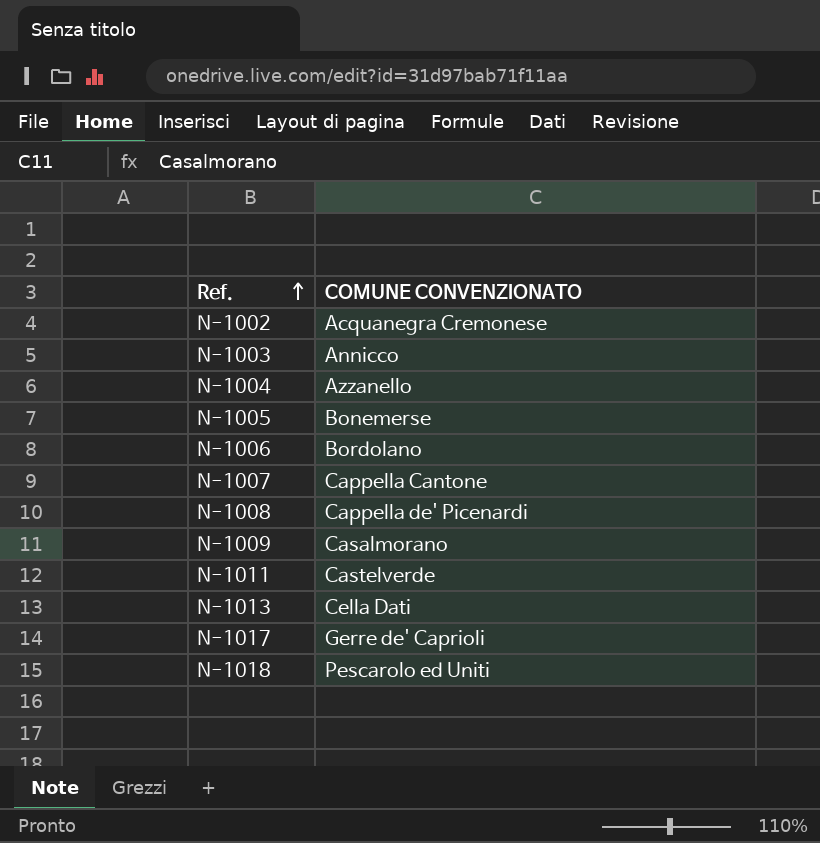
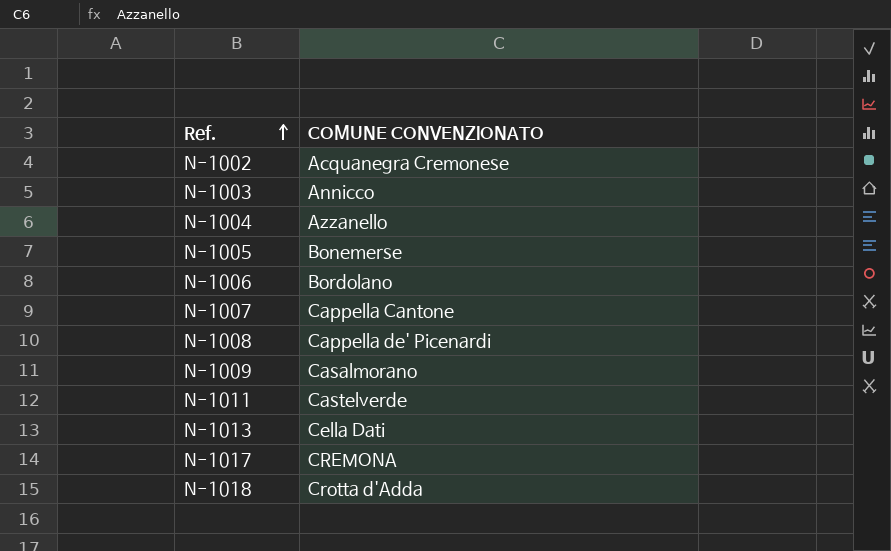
N-1017 | COMUNE CONVENZIONATO: Gerre de' Caprioli -> CREMONA
N-1018 | COMUNE CONVENZIONATO: Pescarolo ed Uniti -> Crotta d'Adda

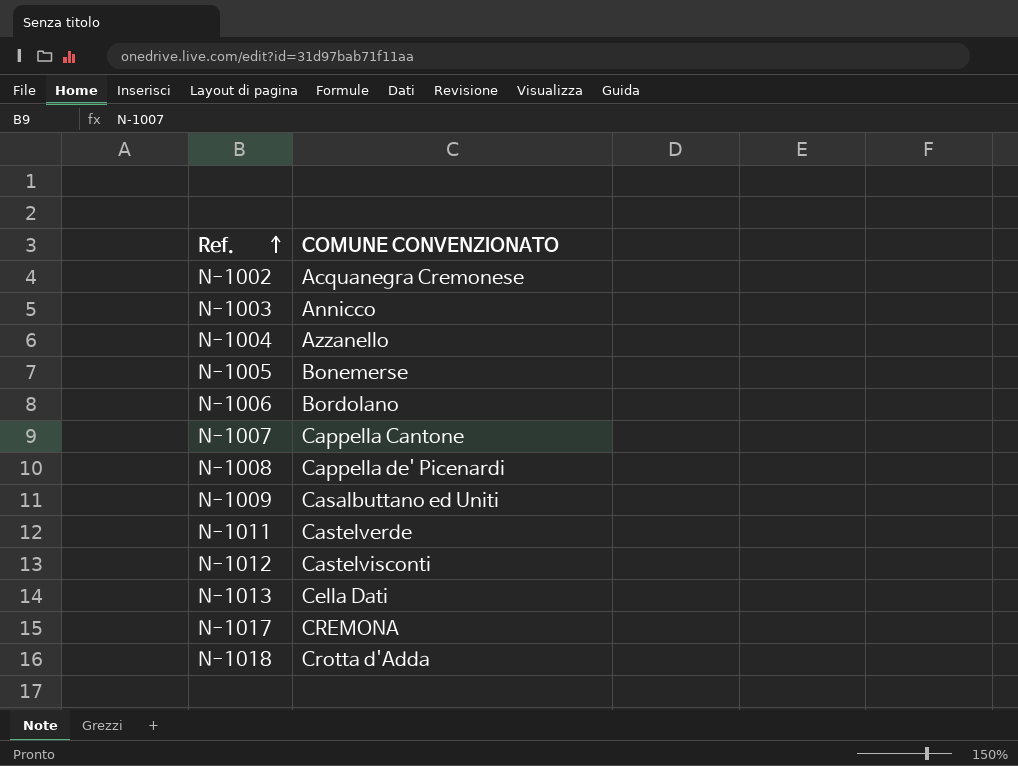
N-1009 | COMUNE CONVENZIONATO: Casalmorano -> Casalbuttano ed Uniti
row N-1012: none -> Castelvisconti

